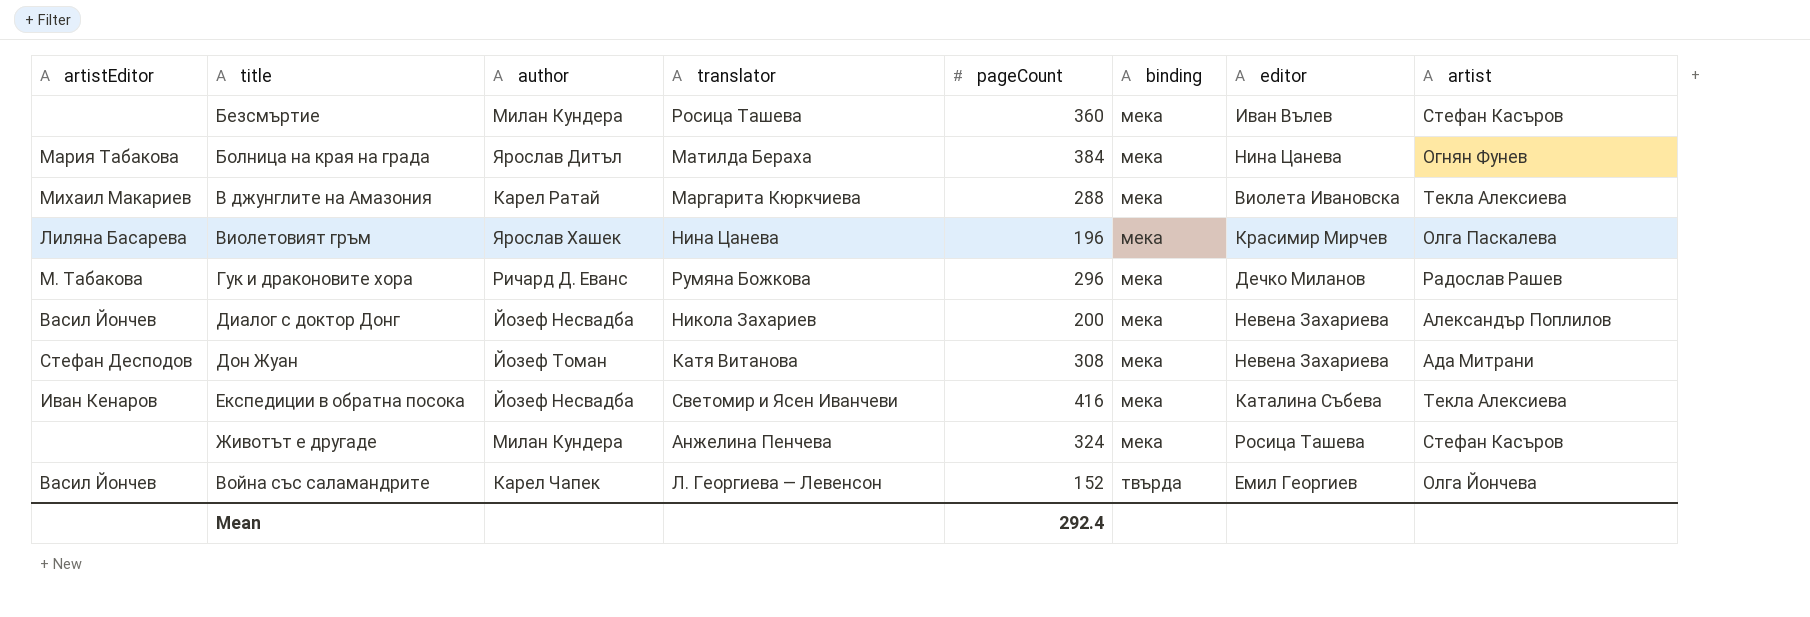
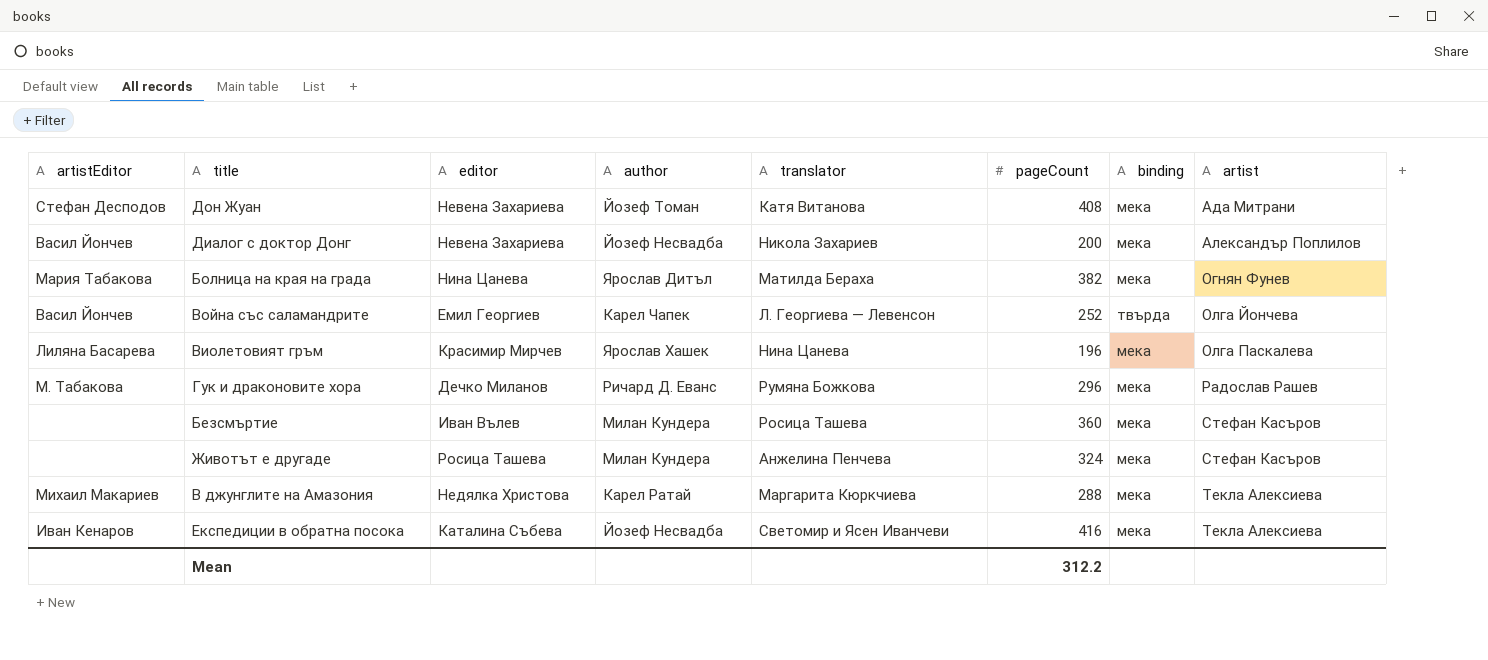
row order: binding ascending -> artist ascending
column editor | position: 7 -> 3
Дон Жуан | pageCount: 308 -> 408
Болница на края на града | pageCount: 384 -> 382
Война със саламандрите | pageCount: 152 -> 252
В джунглите на Амазония | editor: Виолета Ивановска -> Недялка Христова
Mean | pageCount: 292.4 -> 312.2

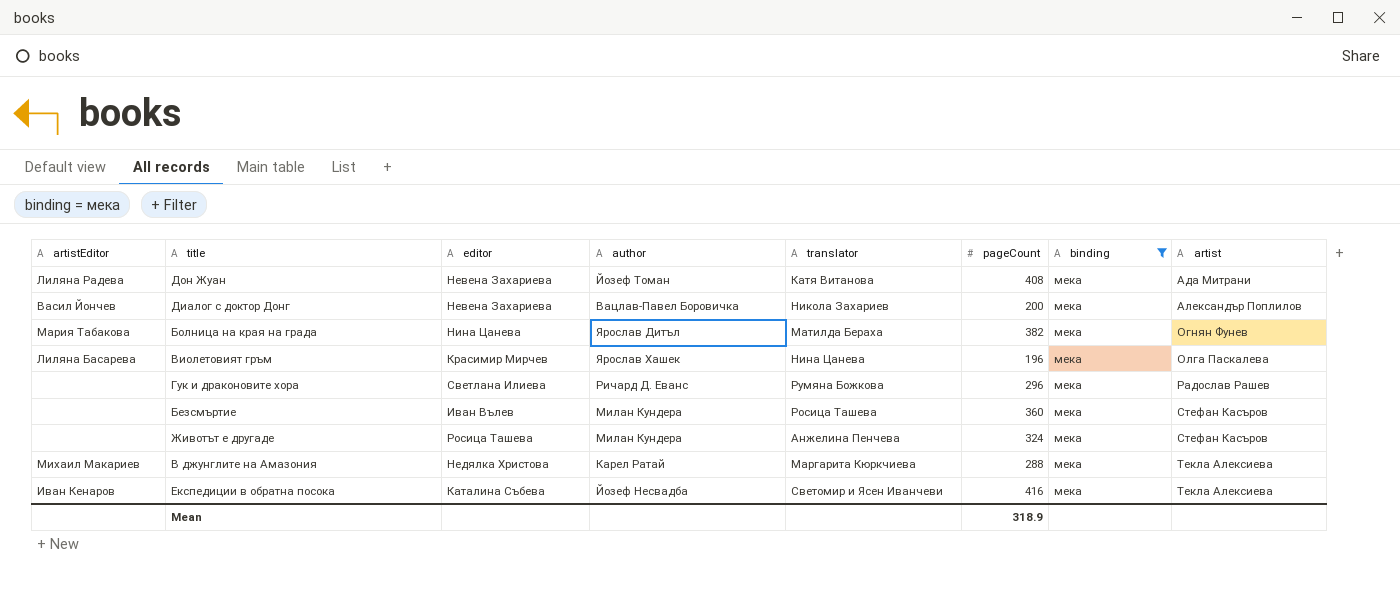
filter: none -> binding = мека
Дон Жуан | artistEditor: Стефан Десподов -> Лиляна Радева
Диалог с доктор Донг | author: Йозеф Несвадба -> Вацлав-Павел Боровичка
Гук и драконовите хора | artistEditor: М. Табакова -> none
Гук и драконовите хора | editor: Дечко Миланов -> Светлана Илиева
Mean | pageCount: 312.2 -> 318.9

